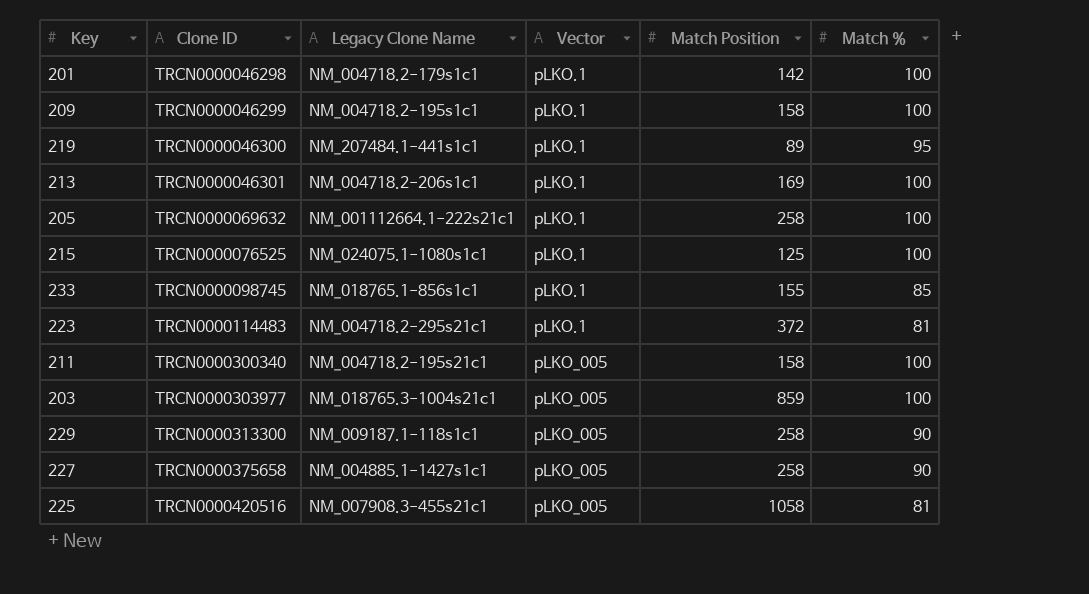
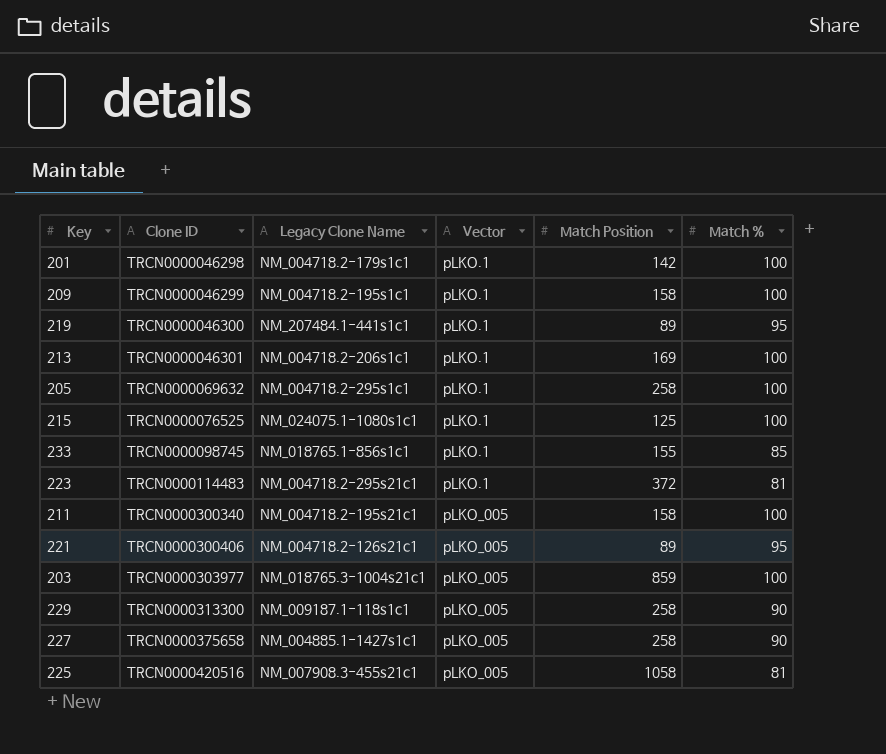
205 | Legacy Clone Name: NM_001112664.1-222s21c1 -> NM_004718.2-295s1c1
row 221: none -> TRCN0000300406 | NM_004718.2-126s21c1 | pLKO_005 | 89 | 95

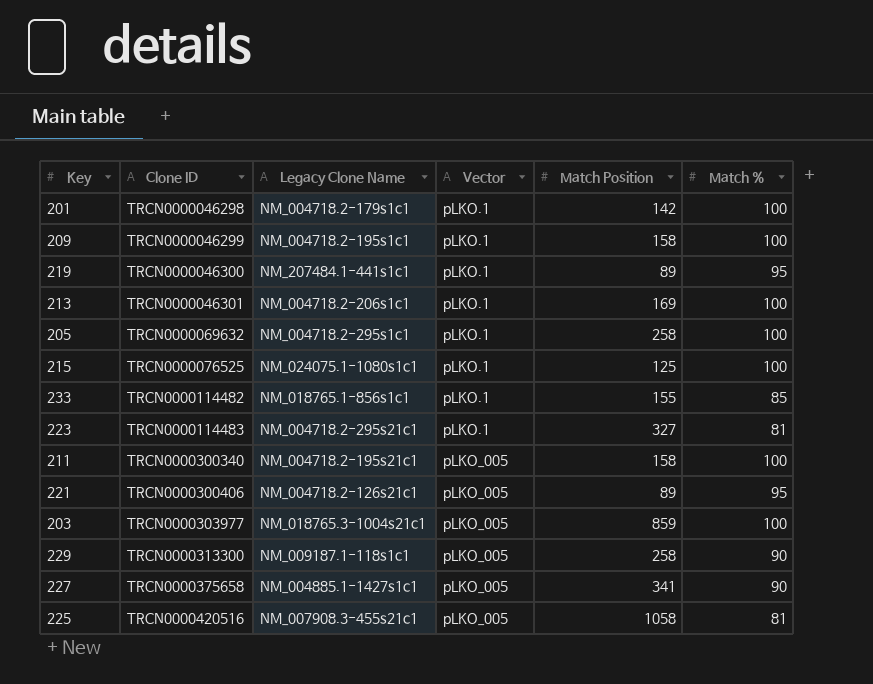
233 | Clone ID: TRCN0000098745 -> TRCN0000114482
223 | Match Position: 372 -> 327
227 | Match Position: 258 -> 341

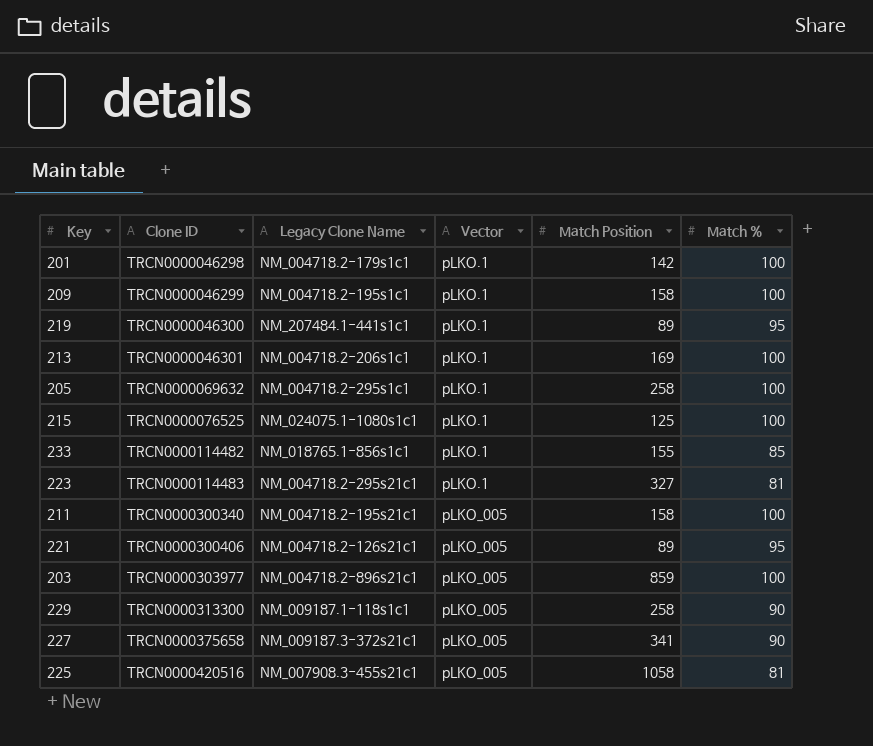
203 | Legacy Clone Name: NM_018765.3-1004s21c1 -> NM_004718.2-896s21c1
227 | Legacy Clone Name: NM_004885.1-1427s1c1 -> NM_009187.3-372s21c1

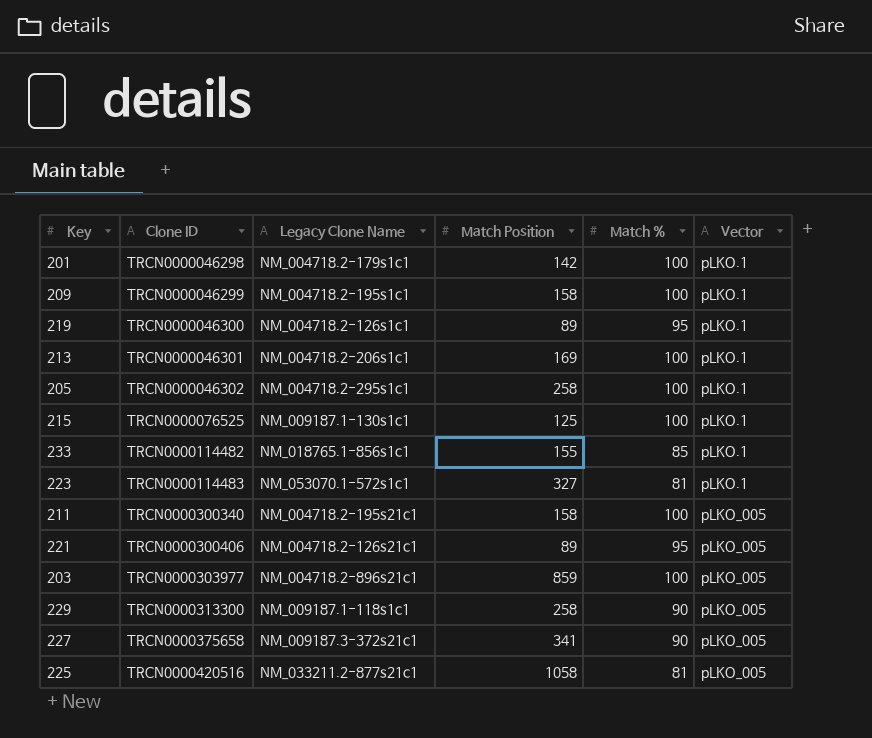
column Vector | position: 4 -> 6
219 | Legacy Clone Name: NM_207484.1-441s1c1 -> NM_004718.2-126s1c1
205 | Clone ID: TRCN0000069632 -> TRCN0000046302
215 | Legacy Clone Name: NM_024075.1-1080s1c1 -> NM_009187.1-130s1c1
223 | Legacy Clone Name: NM_004718.2-295s21c1 -> NM_053070.1-572s1c1
225 | Legacy Clone Name: NM_007908.3-455s21c1 -> NM_033211.2-877s21c1

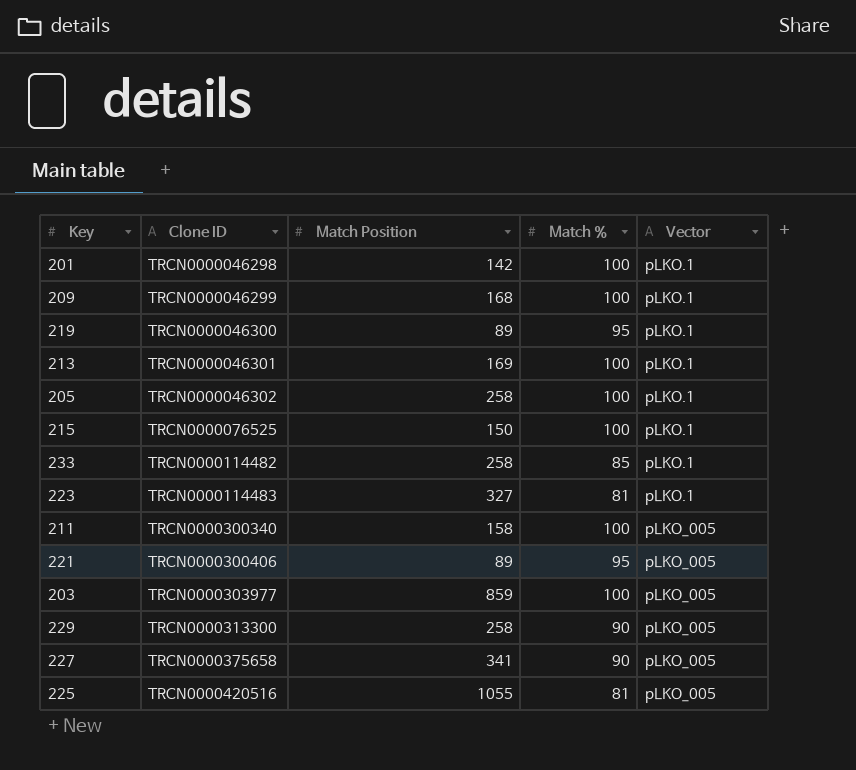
column Legacy Clone Name | position: 3 -> none
209 | Match Position: 158 -> 168
215 | Match Position: 125 -> 150
233 | Match Position: 155 -> 258
225 | Match Position: 1058 -> 1055

